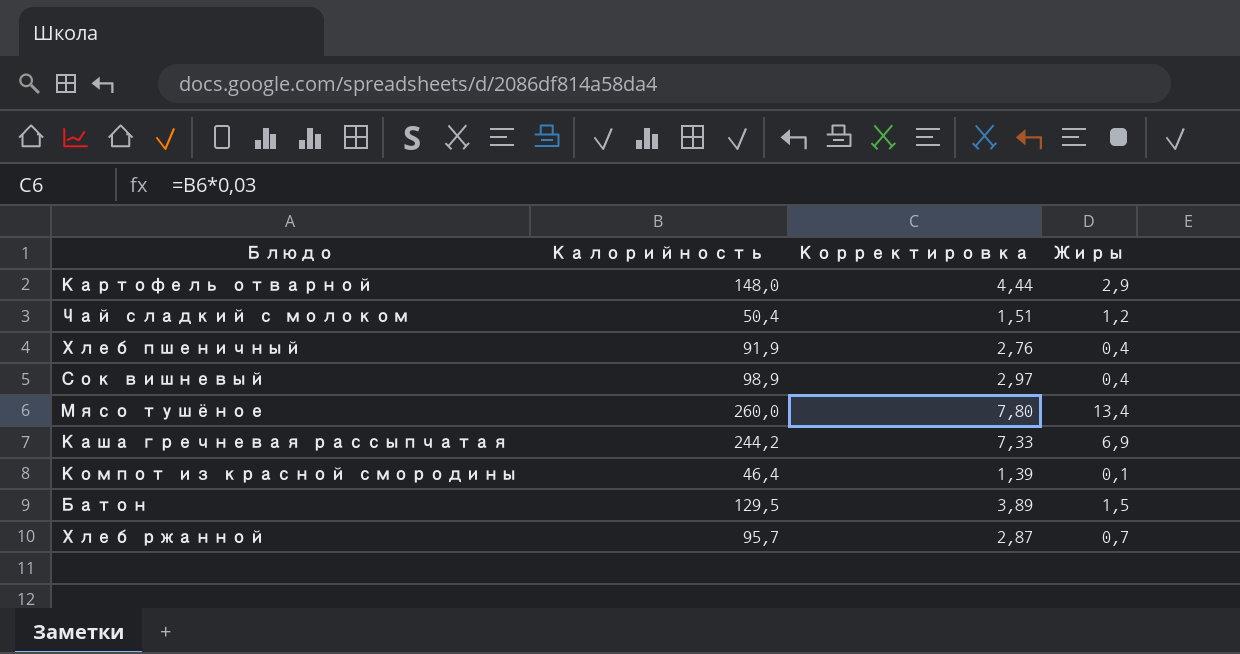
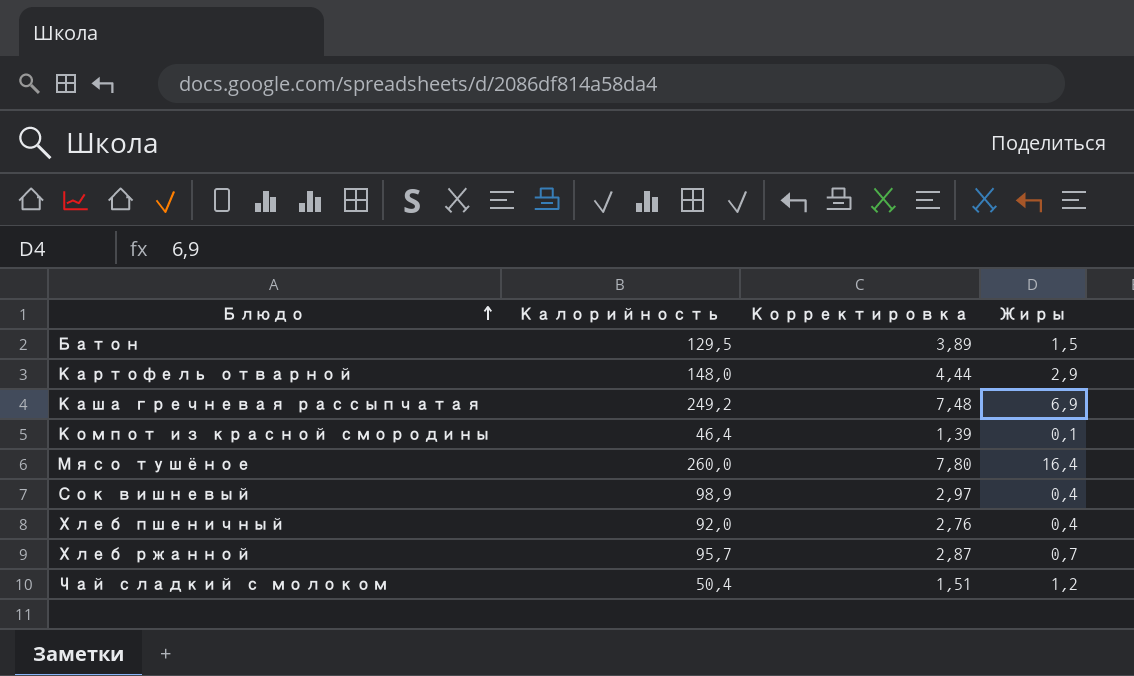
row order: none -> Блюдо ascending
Каша гречневая рассыпчатая | Калорийность: 244,2 -> 249,2
Каша гречневая рассыпчатая | Корректировка: 7,33 -> 7,48
Мясо тушёное | Жиры: 13,4 -> 16,4
Хлеб пшеничный | Калорийность: 91,9 -> 92,0

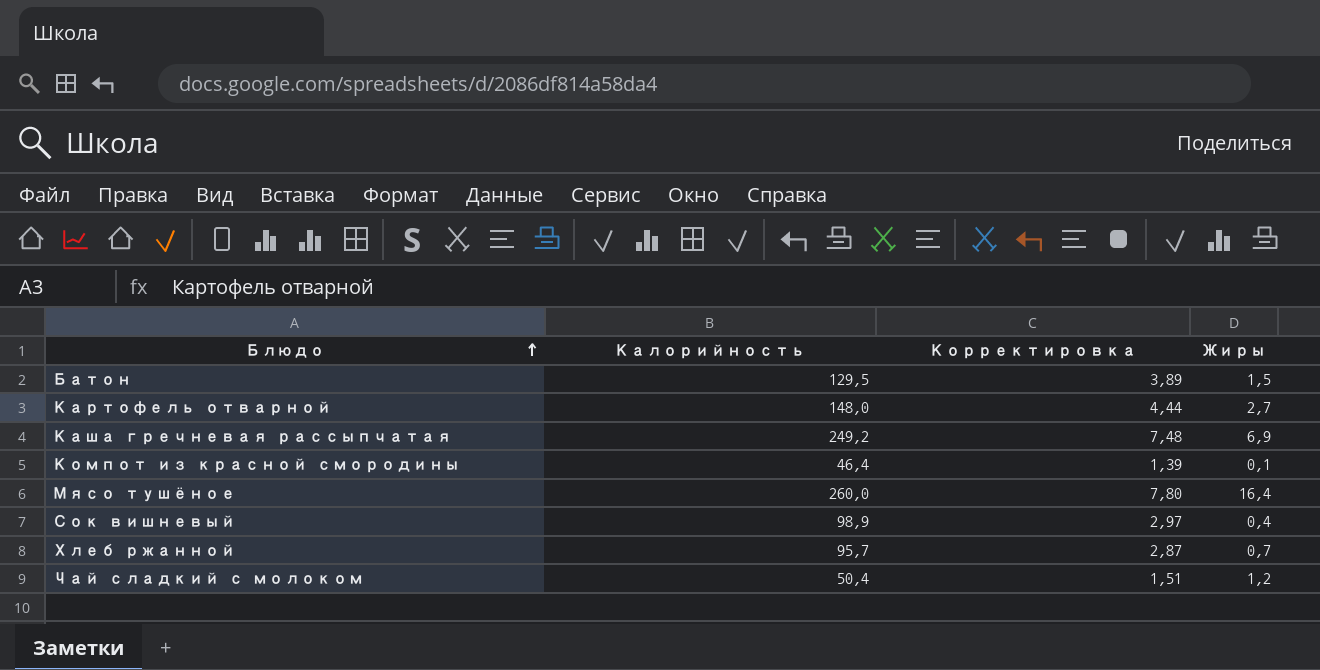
row Хлеб пшеничный: 92,0 | 2,76 | 0,4 -> none
Картофель отварной | Жиры: 2,9 -> 2,7

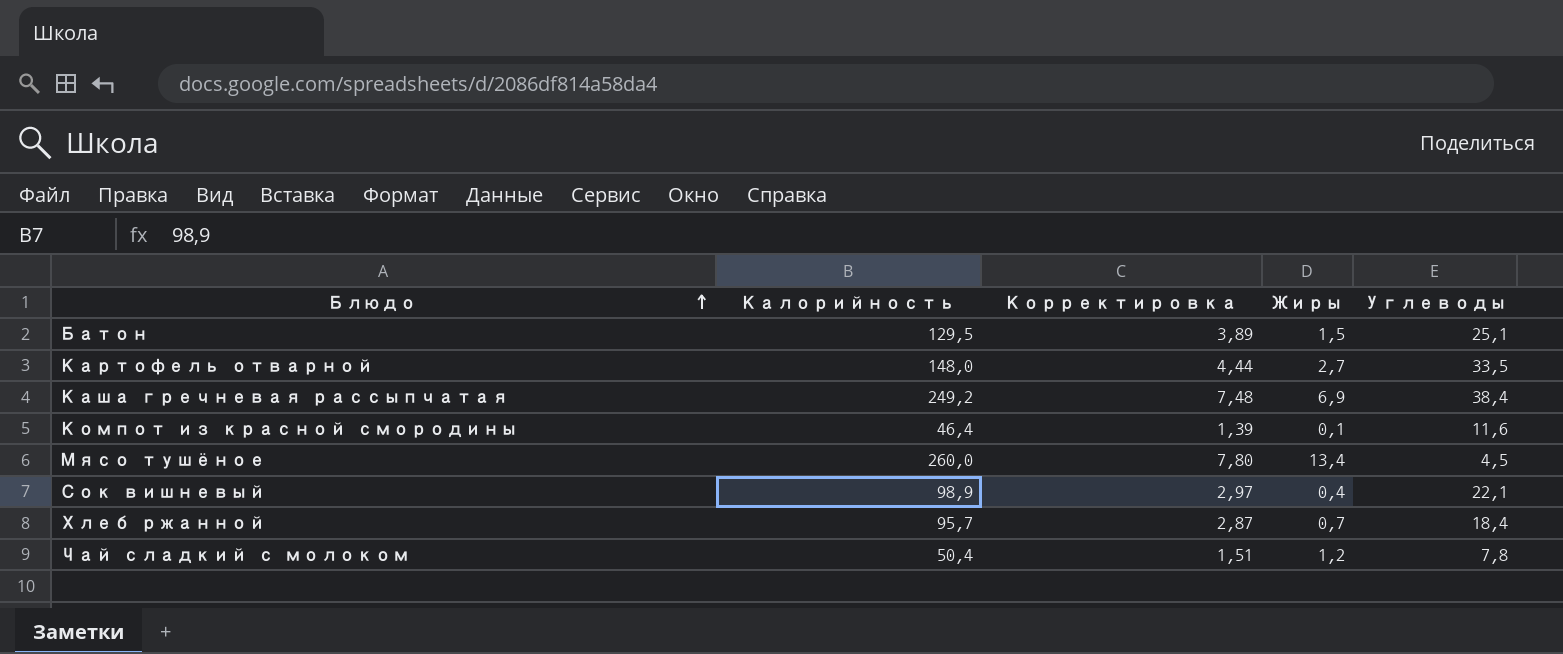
column Углеводы | position: none -> 5
Мясо тушёное | Жиры: 16,4 -> 13,4

